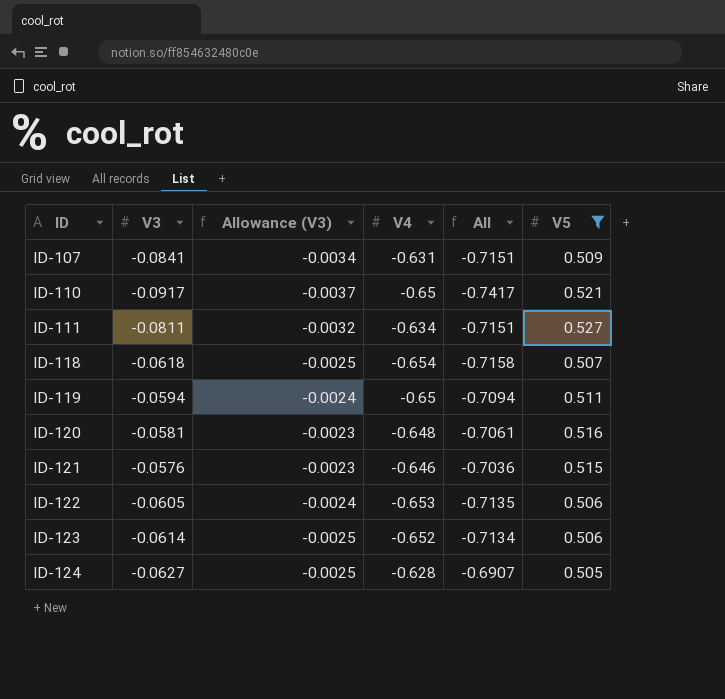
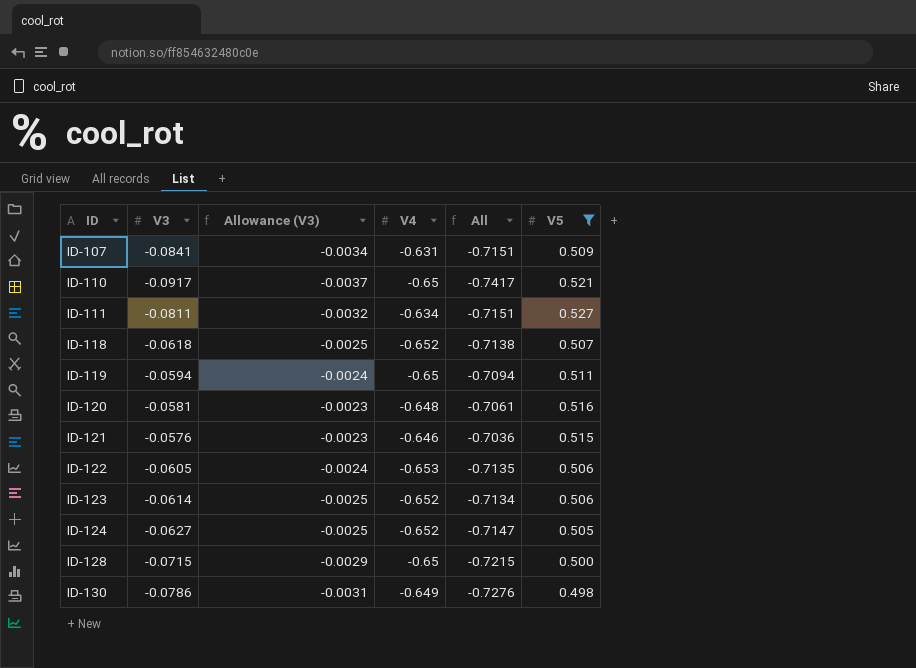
ID-118 | V4: -0.654 -> -0.652
ID-118 | All: -0.7158 -> -0.7138
ID-124 | V4: -0.628 -> -0.652
ID-124 | All: -0.6907 -> -0.7147
row ID-128: none -> -0.0715 | -0.0029 | -0.65 | -0.7215 | 0.500
row ID-130: none -> -0.0786 | -0.0031 | -0.649 | -0.7276 | 0.498

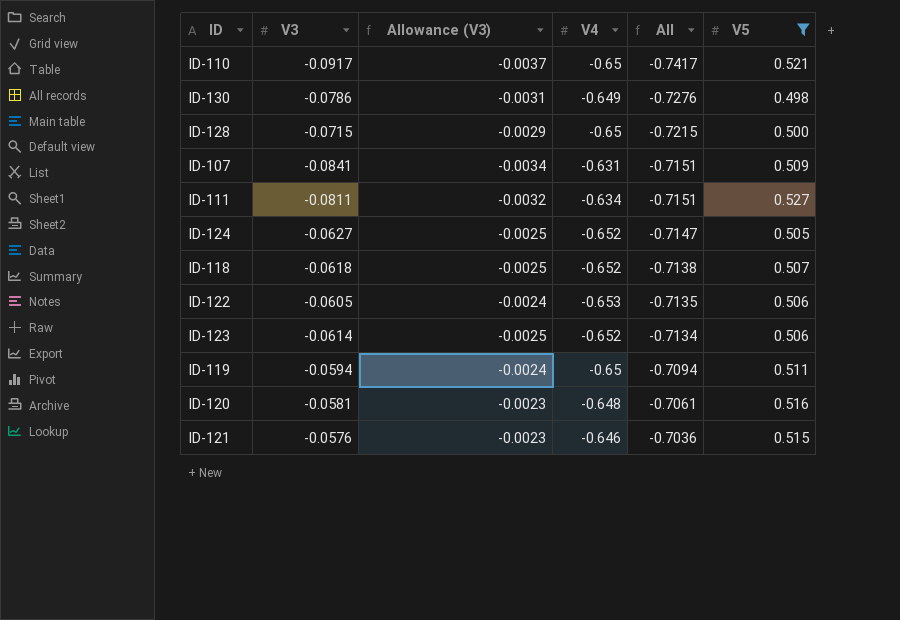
row order: ID ascending -> All ascending

